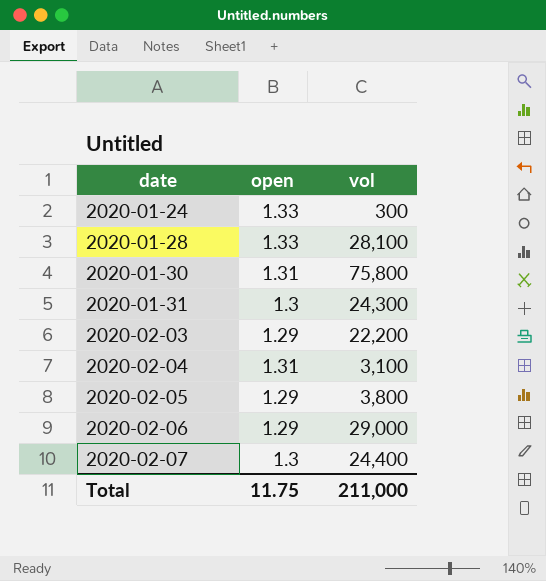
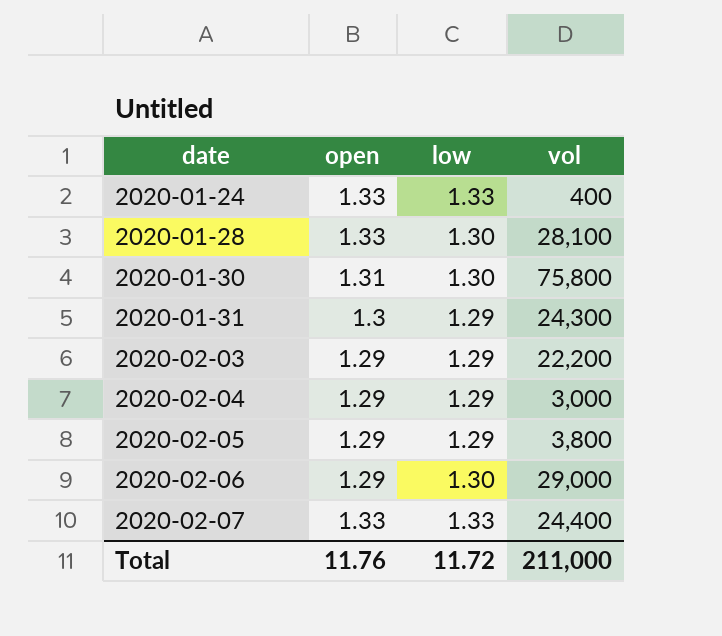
column low | position: none -> 3
2020-01-24 | vol: 300 -> 400
2020-02-04 | open: 1.31 -> 1.29
2020-02-04 | vol: 3,100 -> 3,000
2020-02-07 | open: 1.3 -> 1.33
Total | open: 11.75 -> 11.76

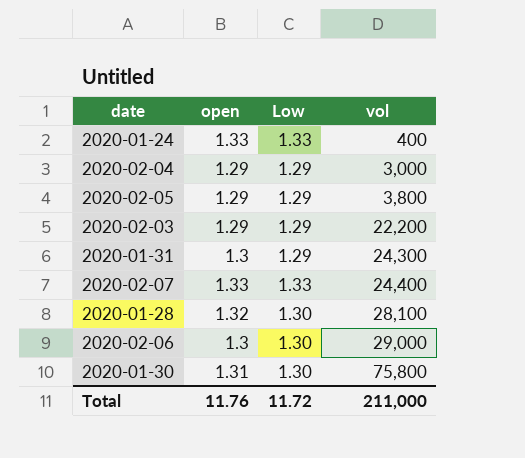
row order: date ascending -> vol ascending
column name: low -> Low
2020-01-28 | open: 1.33 -> 1.32
2020-02-06 | open: 1.29 -> 1.3

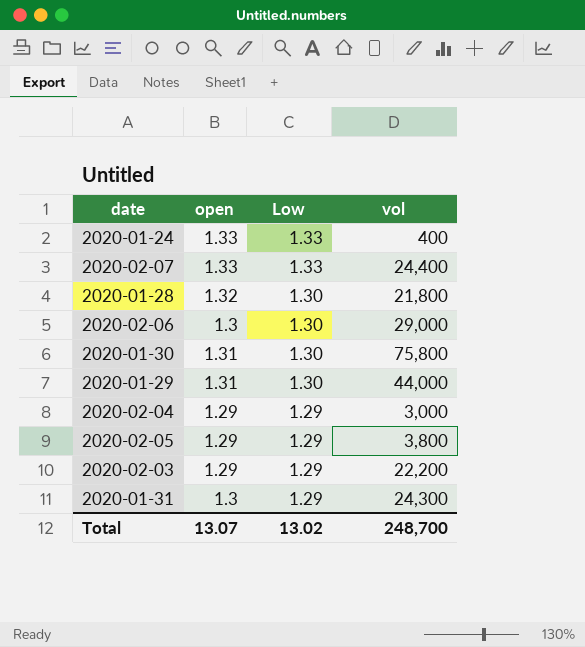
row order: vol ascending -> Low descending
2020-01-28 | vol: 28,100 -> 21,800
row 2020-01-29: none -> 1.31 | 1.30 | 44,000
Total | open: 11.76 -> 13.07
Total | Low: 11.72 -> 13.02
Total | vol: 211,000 -> 248,700

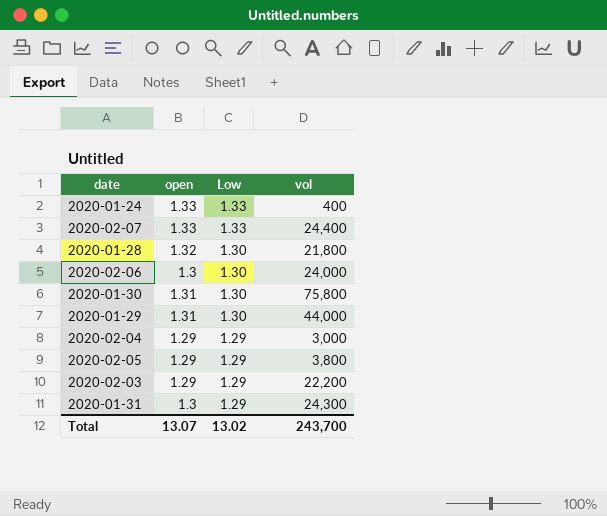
2020-02-06 | vol: 29,000 -> 24,000
Total | vol: 248,700 -> 243,700

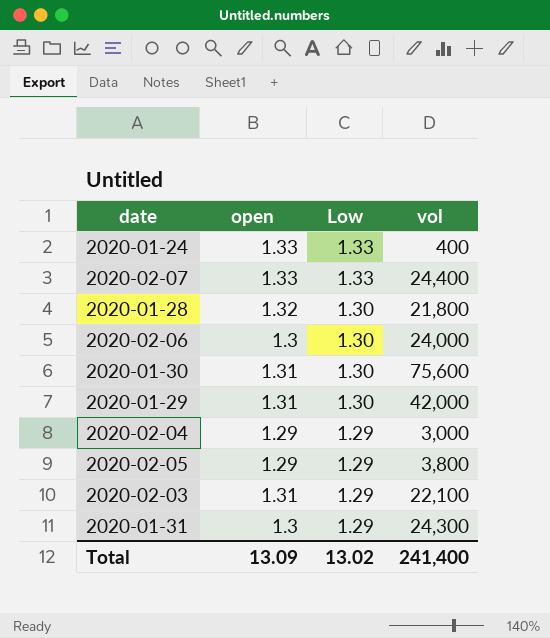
2020-01-30 | vol: 75,800 -> 75,600
2020-01-29 | vol: 44,000 -> 42,000
2020-02-03 | open: 1.29 -> 1.31
2020-02-03 | vol: 22,200 -> 22,100
Total | open: 13.07 -> 13.09
Total | vol: 243,700 -> 241,400

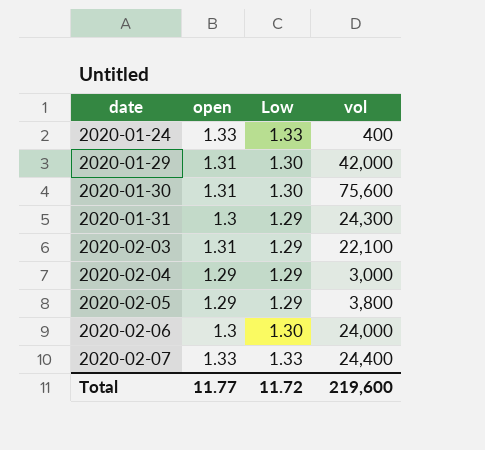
row order: Low descending -> date ascending
row 2020-01-28: 1.32 | 1.30 | 21,800 -> none
Total | open: 13.09 -> 11.77
Total | Low: 13.02 -> 11.72
Total | vol: 241,400 -> 219,600

